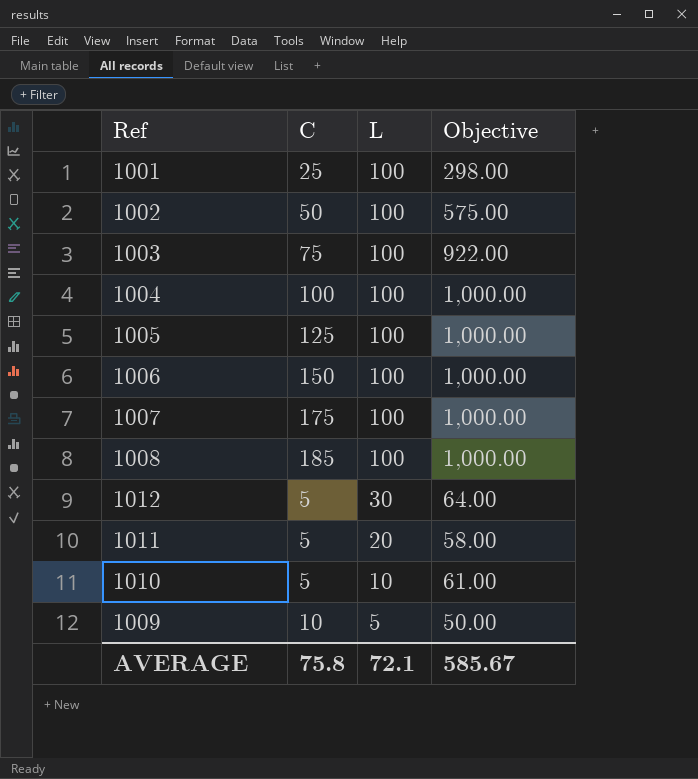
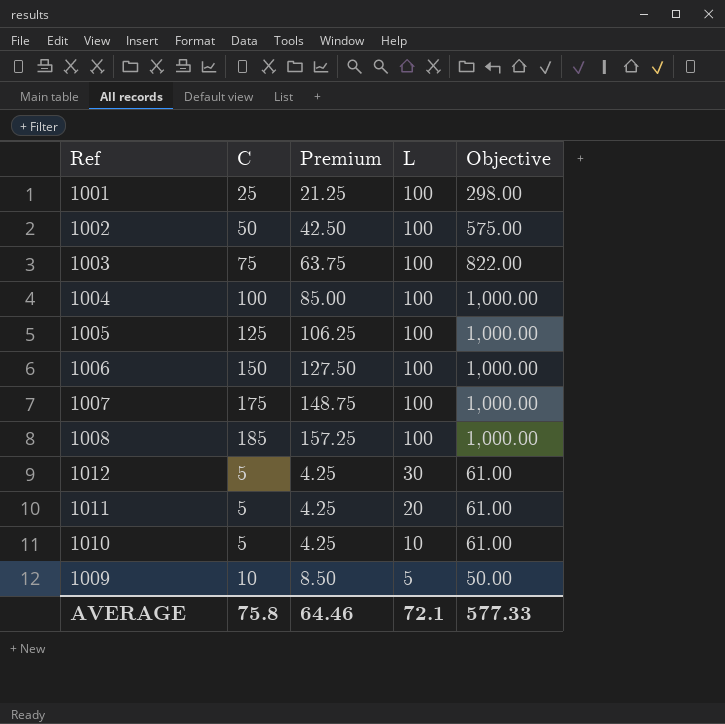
column Premium | formula: none -> [C] * 0.85
1003 | Objective: 922.00 -> 822.00
1012 | Objective: 64.00 -> 61.00
1011 | Objective: 58.00 -> 61.00
AVERAGE | Objective: 585.67 -> 577.33

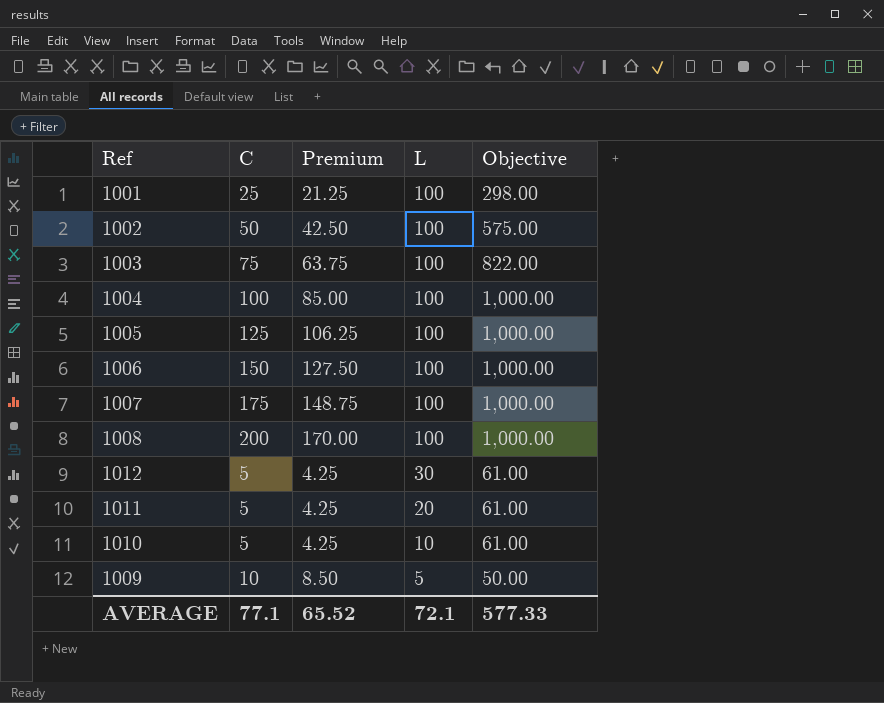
1008 | C: 185 -> 200
1008 | Premium: 157.25 -> 170.00
AVERAGE | C: 75.8 -> 77.1
AVERAGE | Premium: 64.46 -> 65.52

